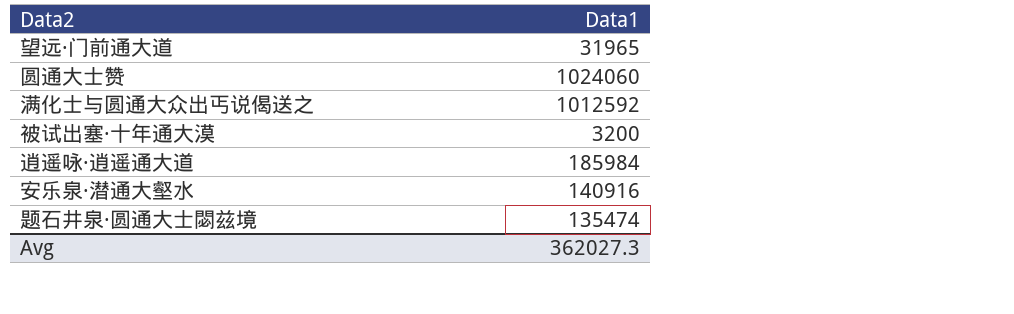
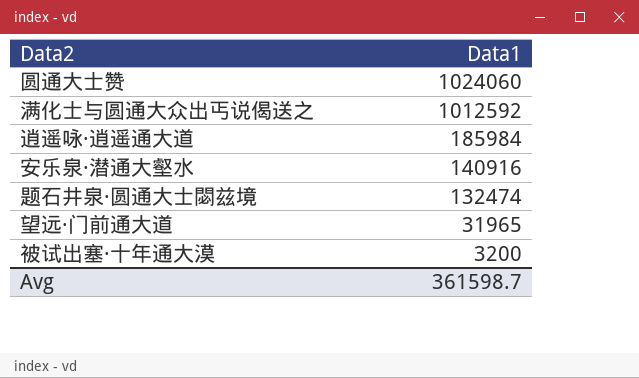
row order: none -> Data1 descending
题石井泉·圆通大士閟兹境 | Data1: 135474 -> 132474
Avg | Data1: 362027.3 -> 361598.7

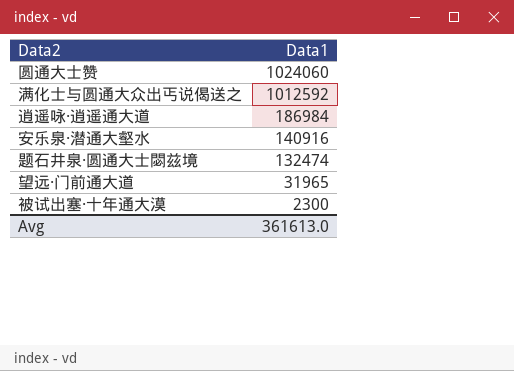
逍遥咏·逍遥通大道 | Data1: 185984 -> 186984
被试出塞·十年通大漠 | Data1: 3200 -> 2300
Avg | Data1: 361598.7 -> 361613.0

